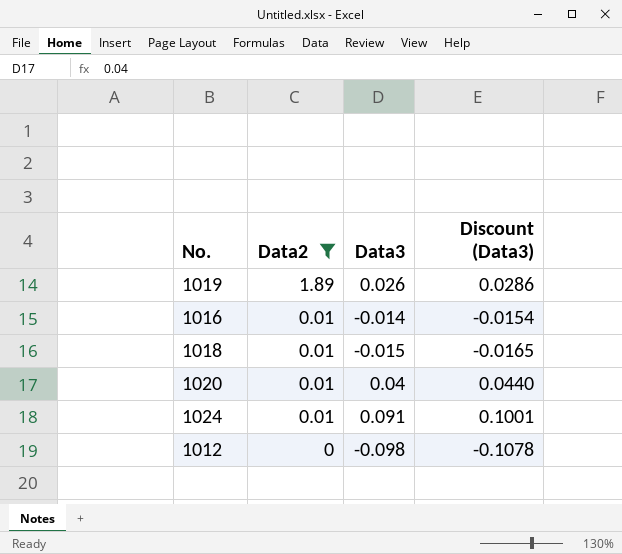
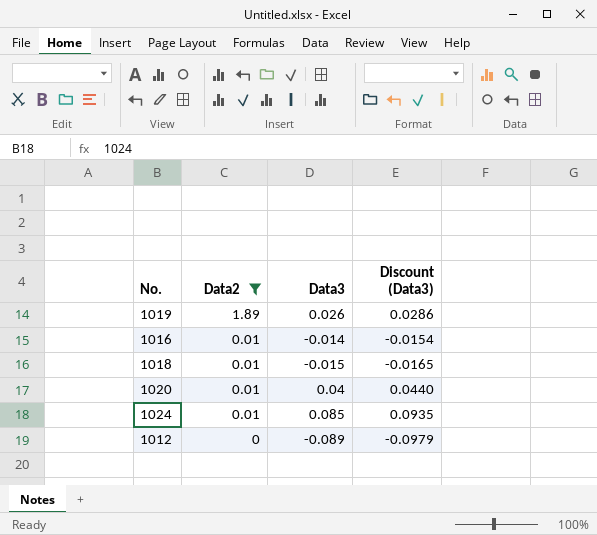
1024 | Data3: 0.091 -> 0.085
1024 | Discount (Data3): 0.1001 -> 0.0935
1012 | Data3: -0.098 -> -0.089
1012 | Discount (Data3): -0.1078 -> -0.0979

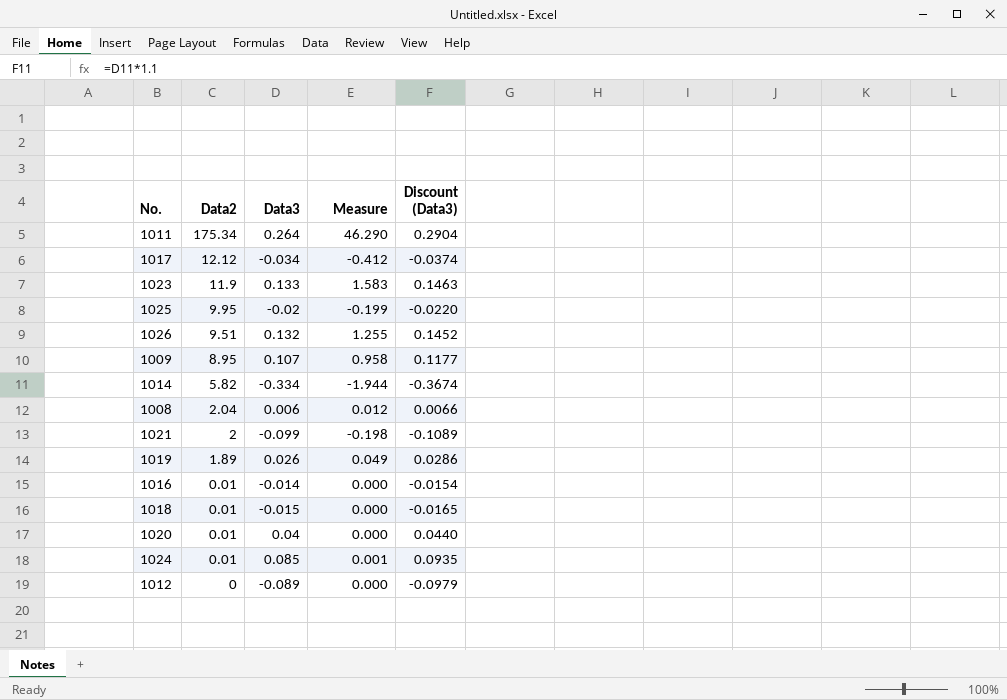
filter: Data2 <= 1.89 -> none
column Measure | formula: none -> [Data2] * [Data3]

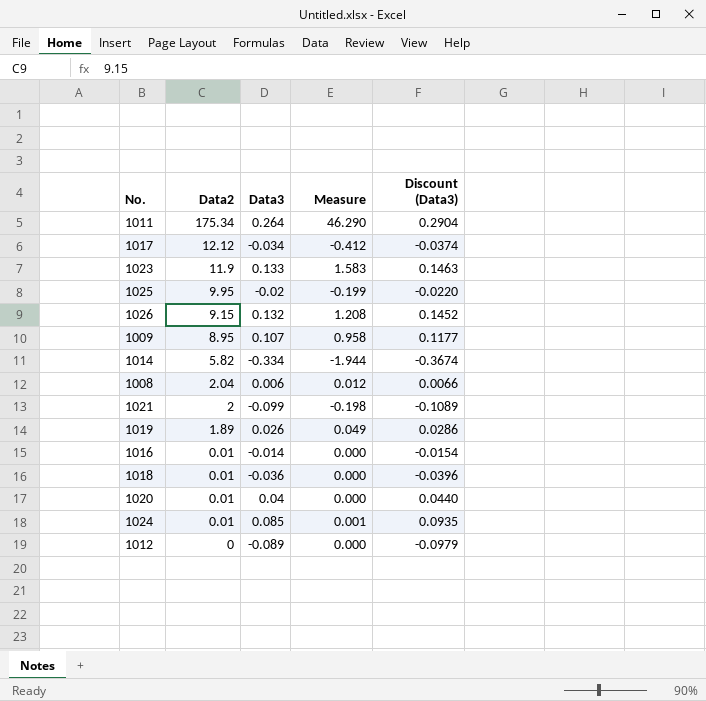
1026 | Data2: 9.51 -> 9.15
1026 | Measure: 1.255 -> 1.208
1018 | Data3: -0.015 -> -0.036
1018 | Discount (Data3): -0.0165 -> -0.0396

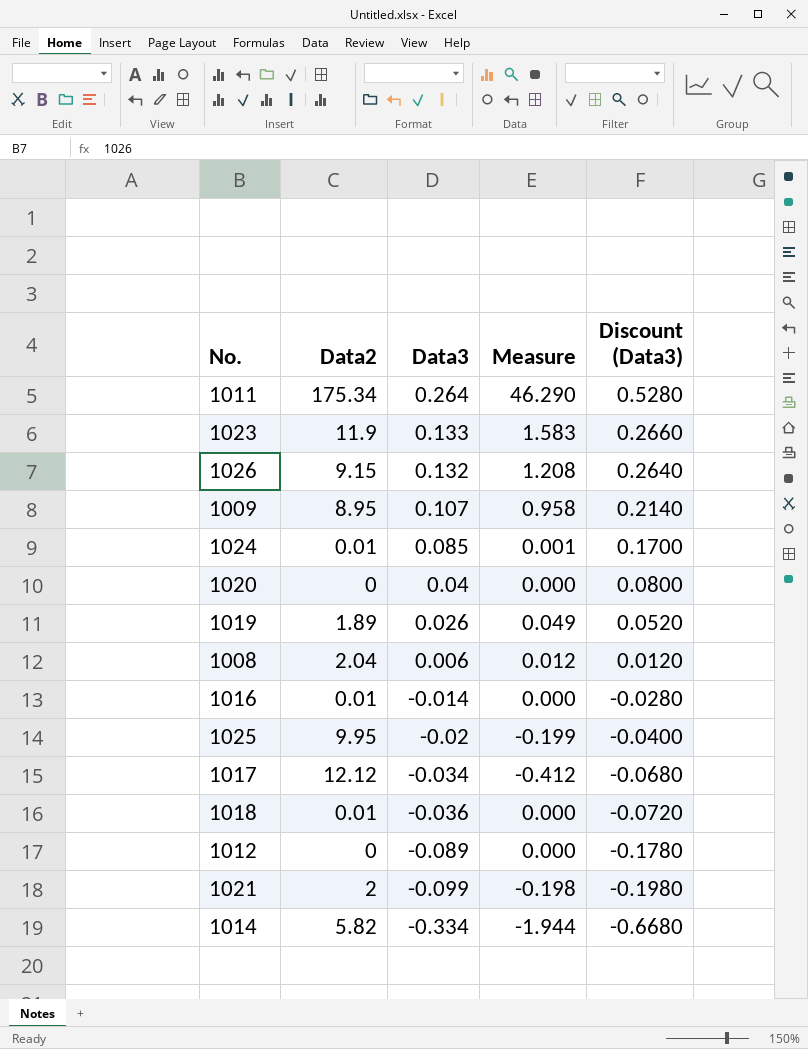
row order: Data2 descending -> Data3 descending
column Discount (Data3) | formula: [Data3] * 1.1 -> [Data3] * 2
1020 | Data2: 0.01 -> 0

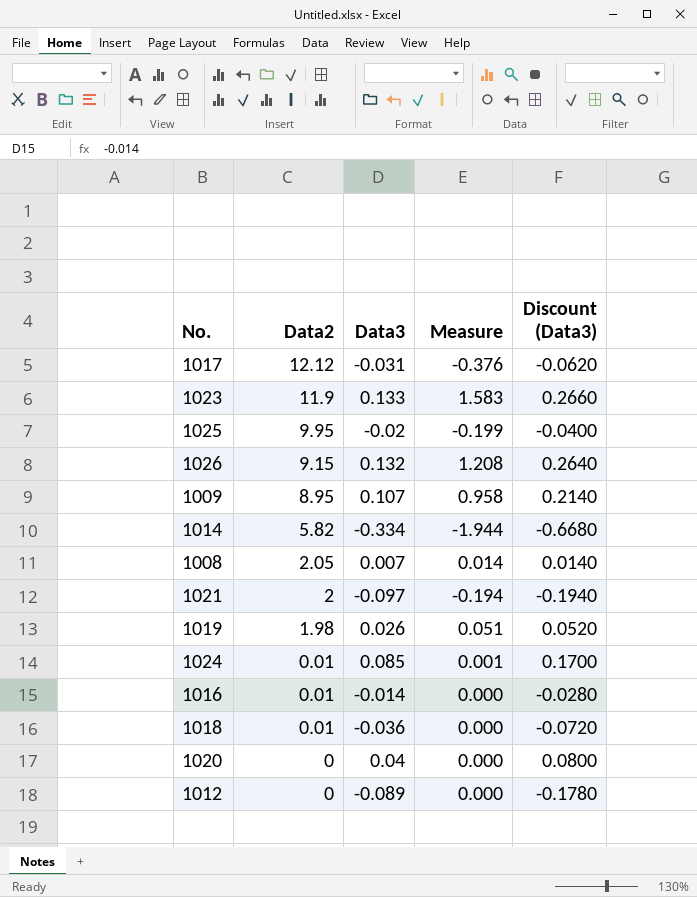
row order: Data3 descending -> Data2 descending
row 1011: 175.34 | 0.264 | 46.290 | 0.5280 -> none
1017 | Data3: -0.034 -> -0.031
1017 | Measure: -0.412 -> -0.376
1017 | Discount (Data3): -0.0680 -> -0.0620
1008 | Data2: 2.04 -> 2.05
1008 | Data3: 0.006 -> 0.007
1008 | Measure: 0.012 -> 0.014
1008 | Discount (Data3): 0.0120 -> 0.0140
1021 | Data3: -0.099 -> -0.097
1021 | Measure: -0.198 -> -0.194
1021 | Discount (Data3): -0.1980 -> -0.1940
1019 | Data2: 1.89 -> 1.98
1019 | Measure: 0.049 -> 0.051

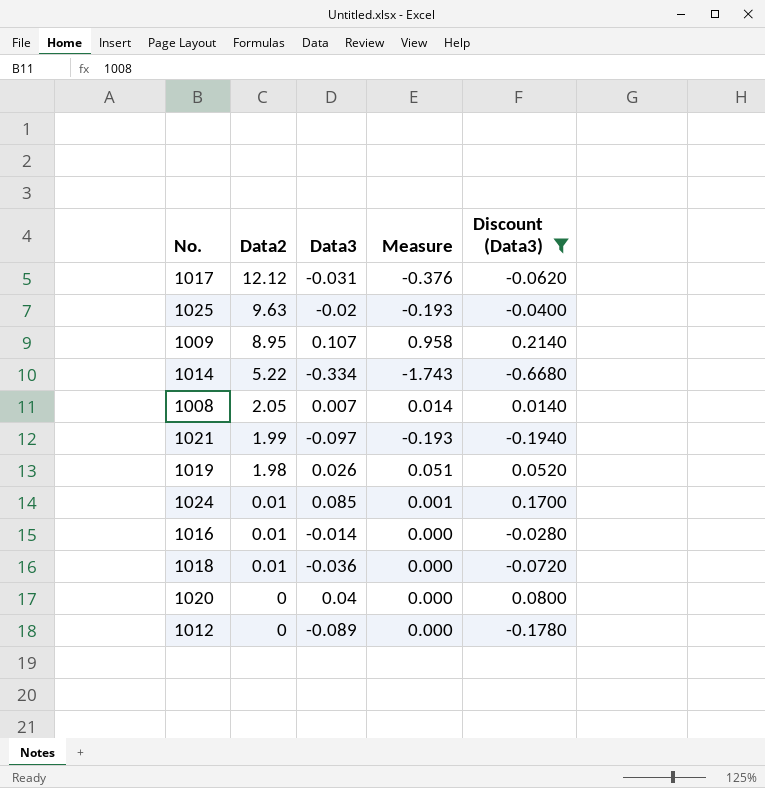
filter: none -> Discount (Data3) <= 0.2140
1025 | Data2: 9.95 -> 9.63
1025 | Measure: -0.199 -> -0.193
1014 | Data2: 5.82 -> 5.22
1014 | Measure: -1.944 -> -1.743
1021 | Data2: 2 -> 1.99
1021 | Measure: -0.194 -> -0.193

